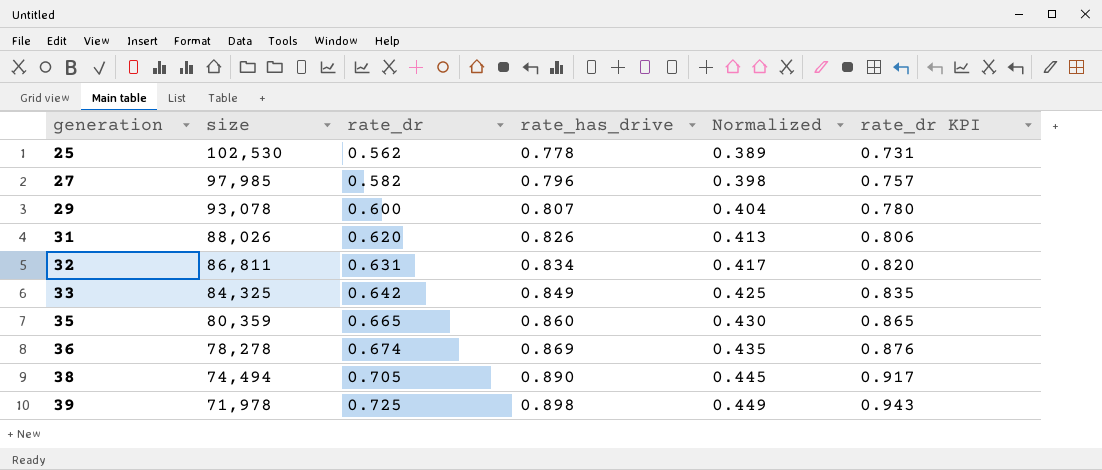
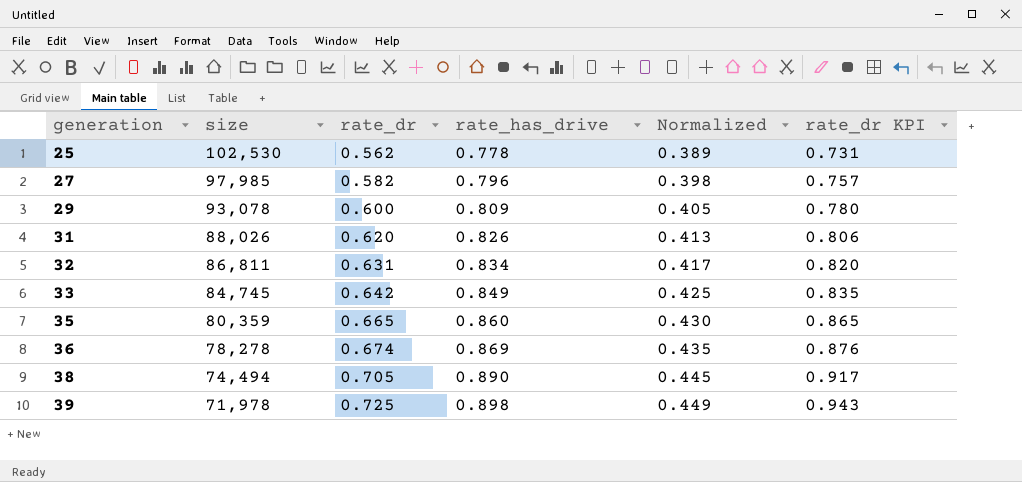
29 | rate_has_drive: 0.807 -> 0.809
29 | Normalized: 0.404 -> 0.405
33 | size: 84,325 -> 84,745

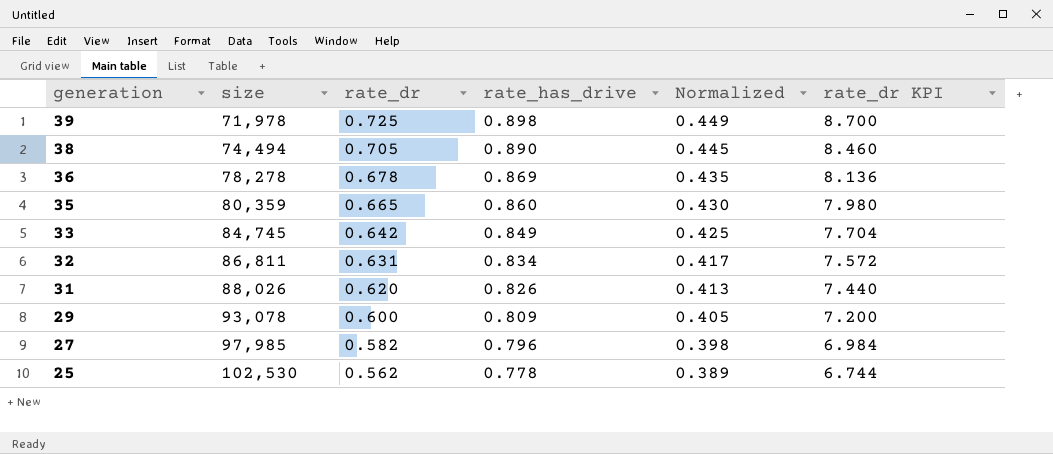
row order: generation ascending -> generation descending
column rate_dr KPI | formula: [rate_dr] * 1.3 -> [rate_dr] * 12
36 | rate_dr: 0.674 -> 0.678

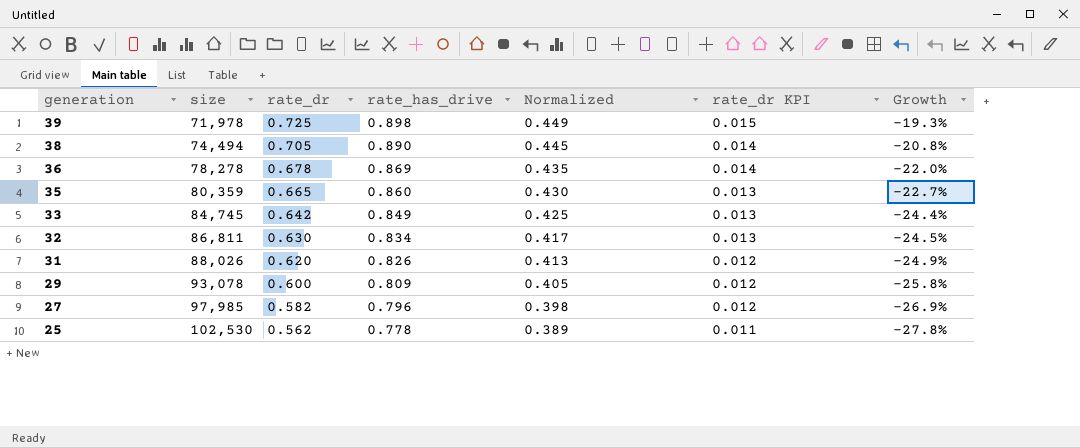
column rate_dr KPI | formula: [rate_dr] * 12 -> [rate_dr] * 0.02
column Growth | formula: none -> ([rate_dr] - [rate_has_drive]) / [rate_has_drive]
32 | rate_dr: 0.631 -> 0.630

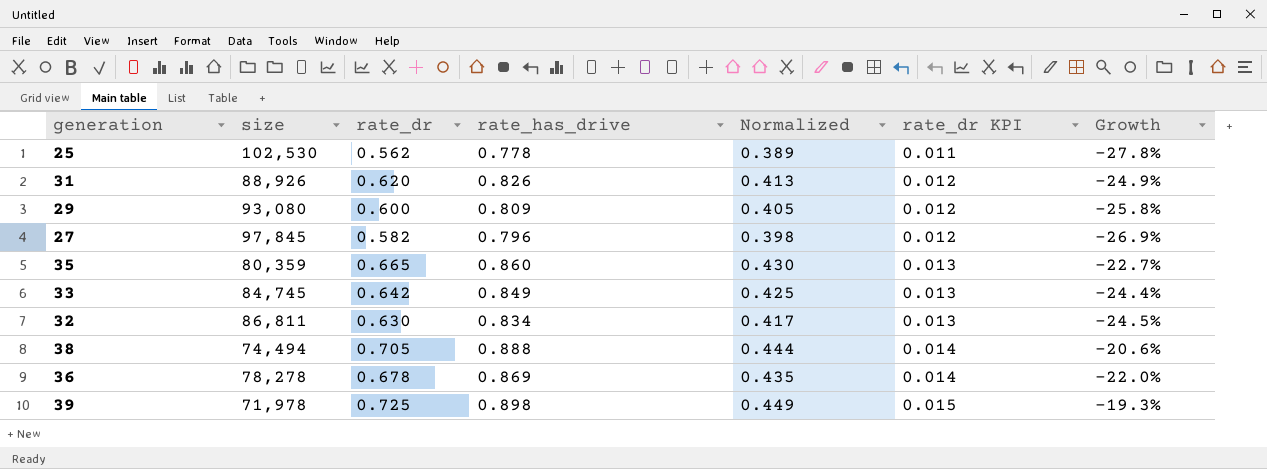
row order: generation descending -> rate_dr KPI ascending
31 | size: 88,026 -> 88,926
29 | size: 93,078 -> 93,080
27 | size: 97,985 -> 97,845
38 | rate_has_drive: 0.890 -> 0.888
38 | Normalized: 0.445 -> 0.444
38 | Growth: -20.8% -> -20.6%

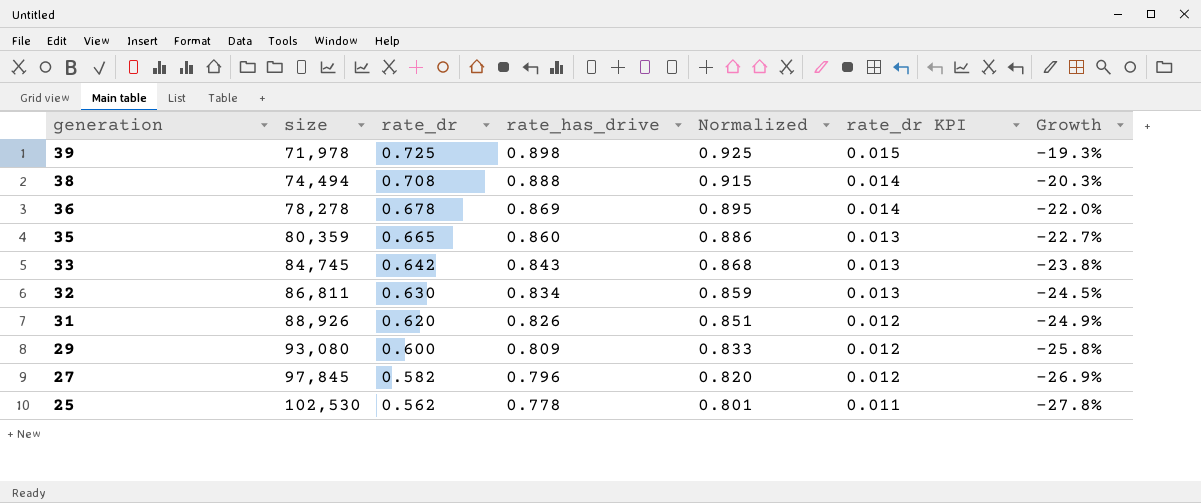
row order: rate_dr KPI ascending -> generation descending
column Normalized | formula: [rate_has_drive] * 0.5 -> [rate_has_drive] * 1.03
38 | rate_dr: 0.705 -> 0.708
38 | Growth: -20.6% -> -20.3%
33 | rate_has_drive: 0.849 -> 0.843
33 | Growth: -24.4% -> -23.8%

